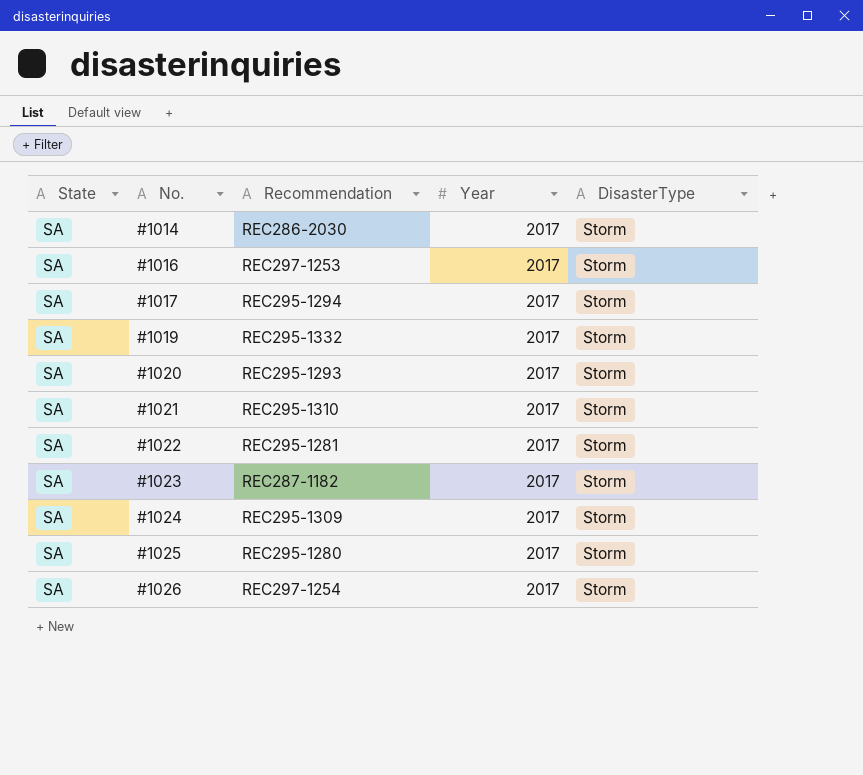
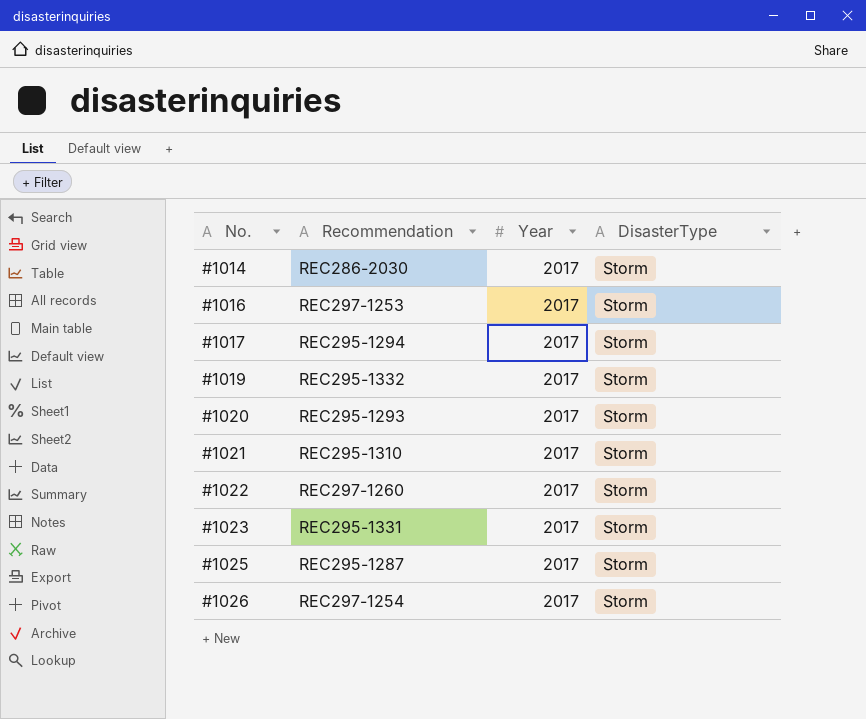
column State | position: 1 -> none
row #1024: SA | REC295-1309 | 2017 | Storm -> none
#1022 | Recommendation: REC295-1281 -> REC297-1260
#1023 | Recommendation: REC287-1182 -> REC295-1331
#1025 | Recommendation: REC295-1280 -> REC295-1287

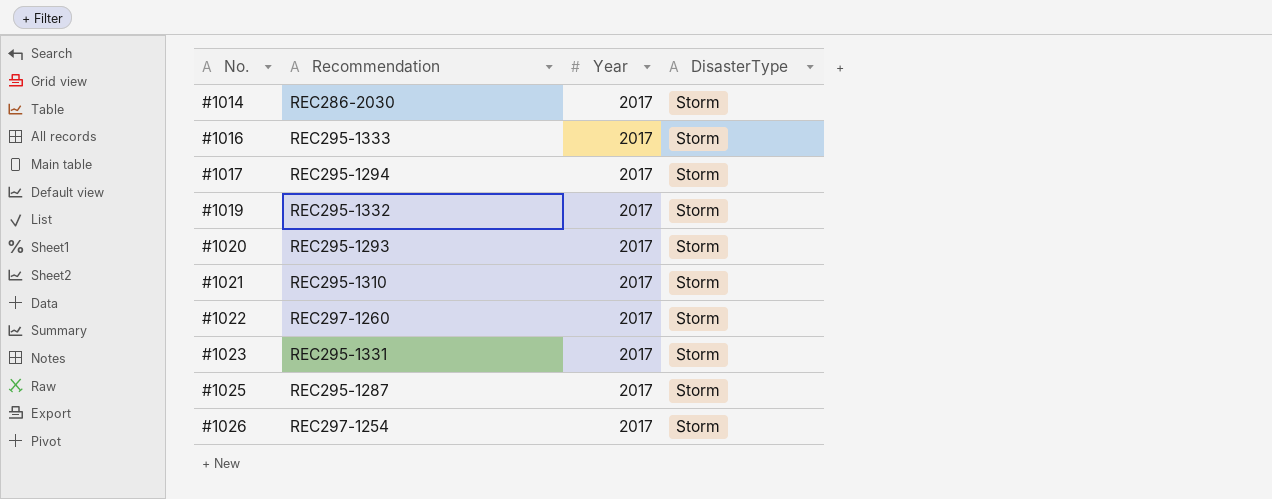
#1016 | Recommendation: REC297-1253 -> REC295-1333

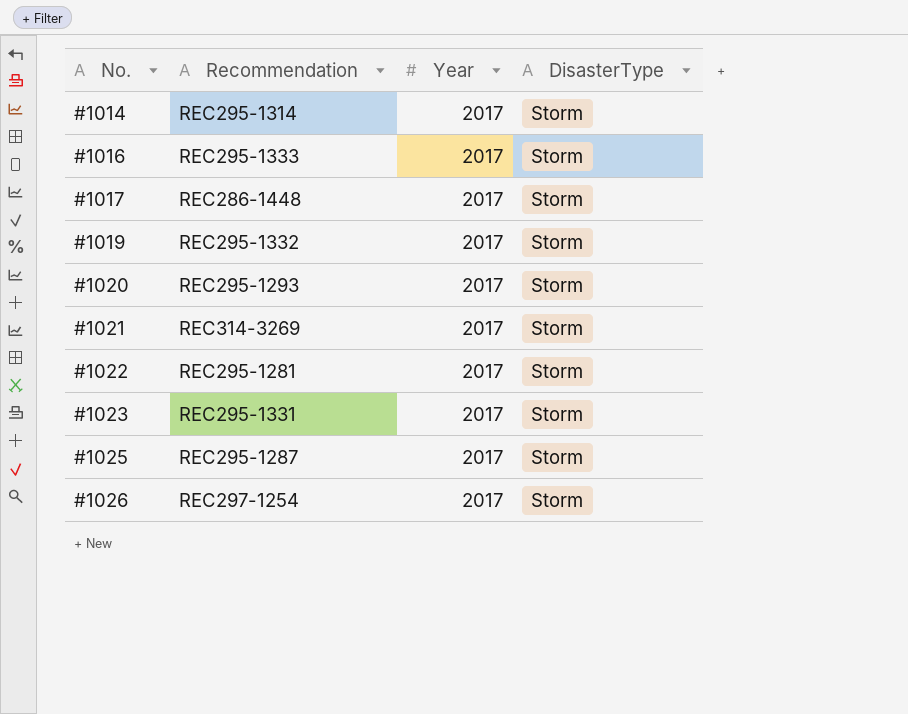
#1014 | Recommendation: REC286-2030 -> REC295-1314
#1017 | Recommendation: REC295-1294 -> REC286-1448
#1021 | Recommendation: REC295-1310 -> REC314-3269
#1022 | Recommendation: REC297-1260 -> REC295-1281

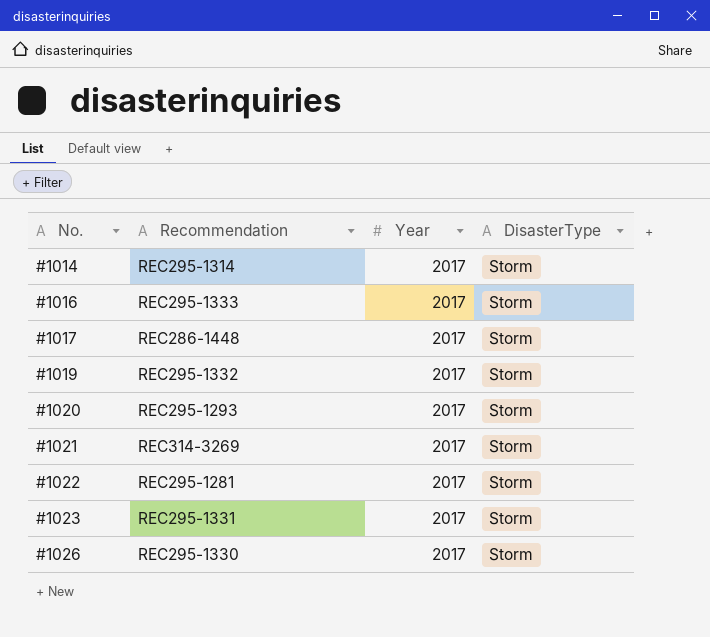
row #1025: REC295-1287 | 2017 | Storm -> none
#1026 | Recommendation: REC297-1254 -> REC295-1330

